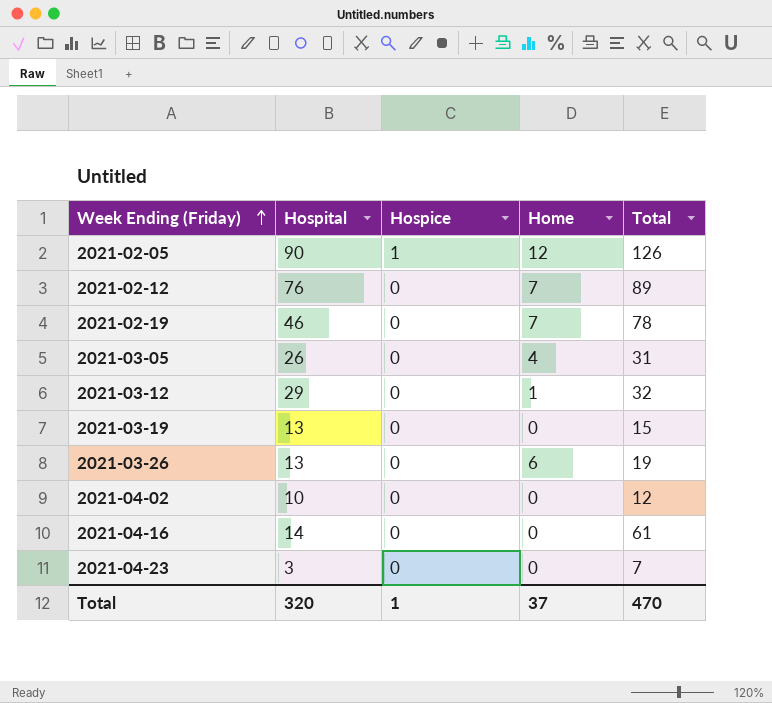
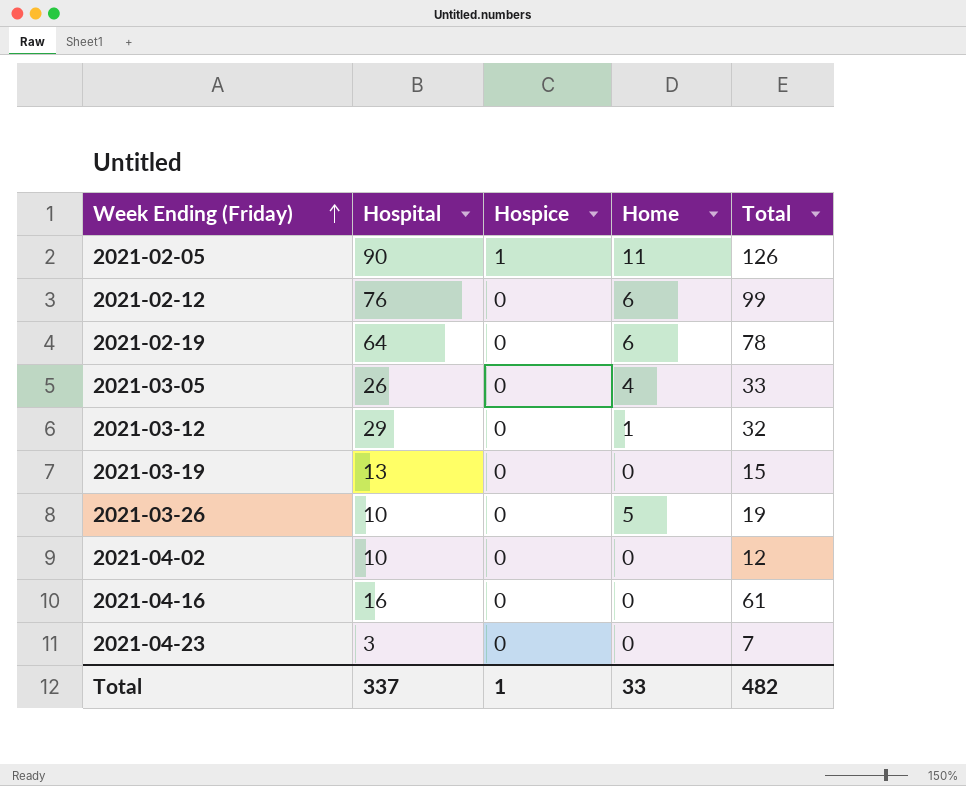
2021-02-05 | Home: 12 -> 11
2021-02-12 | Home: 7 -> 6
2021-02-12 | Total: 89 -> 99
2021-02-19 | Hospital: 46 -> 64
2021-02-19 | Home: 7 -> 6
2021-03-05 | Total: 31 -> 33
2021-03-26 | Hospital: 13 -> 10
2021-03-26 | Home: 6 -> 5
2021-04-16 | Hospital: 14 -> 16
Total | Hospital: 320 -> 337
Total | Home: 37 -> 33
Total | Total: 470 -> 482

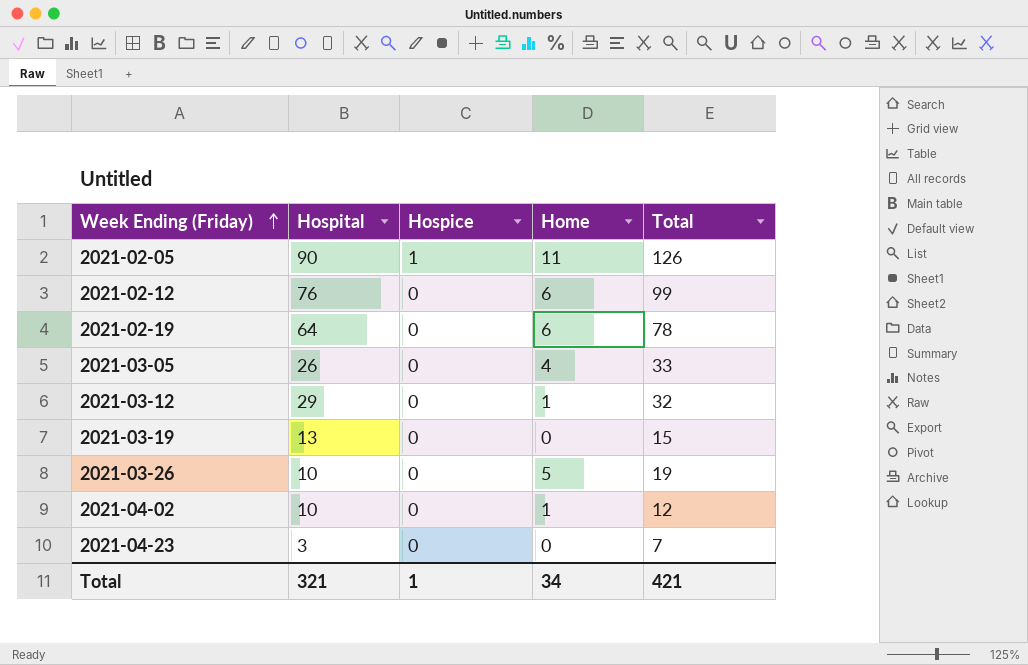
row 2021-04-16: 16 | 0 | 0 | 61 -> none
2021-04-02 | Home: 0 -> 1
Total | Hospital: 337 -> 321
Total | Home: 33 -> 34
Total | Total: 482 -> 421

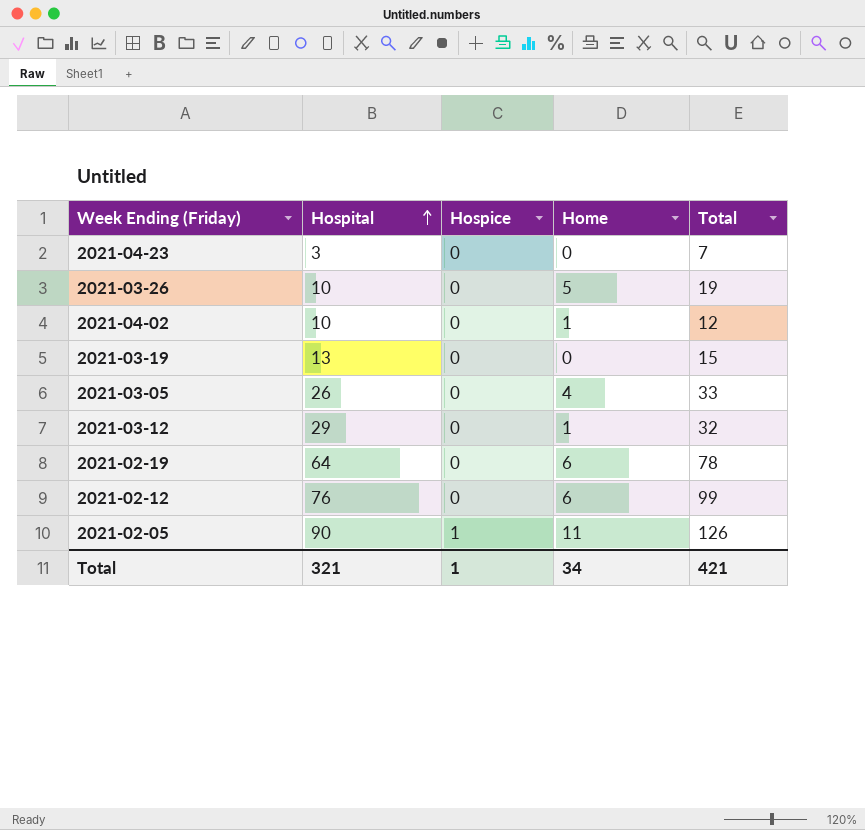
row order: Week Ending (Friday) ascending -> Hospital ascending

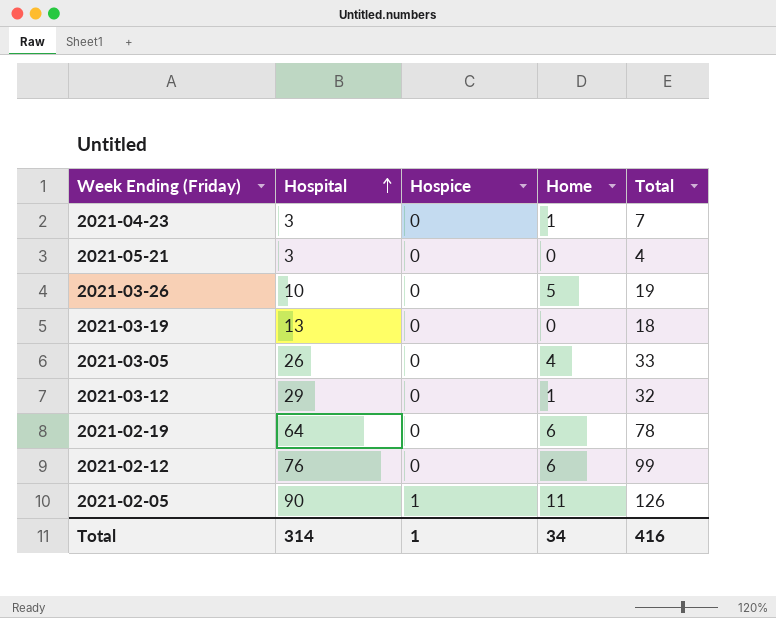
row 2021-04-02: 10 | 0 | 1 | 12 -> none
2021-04-23 | Home: 0 -> 1
row 2021-05-21: none -> 3 | 0 | 0 | 4
2021-03-19 | Total: 15 -> 18
Total | Hospital: 321 -> 314
Total | Total: 421 -> 416

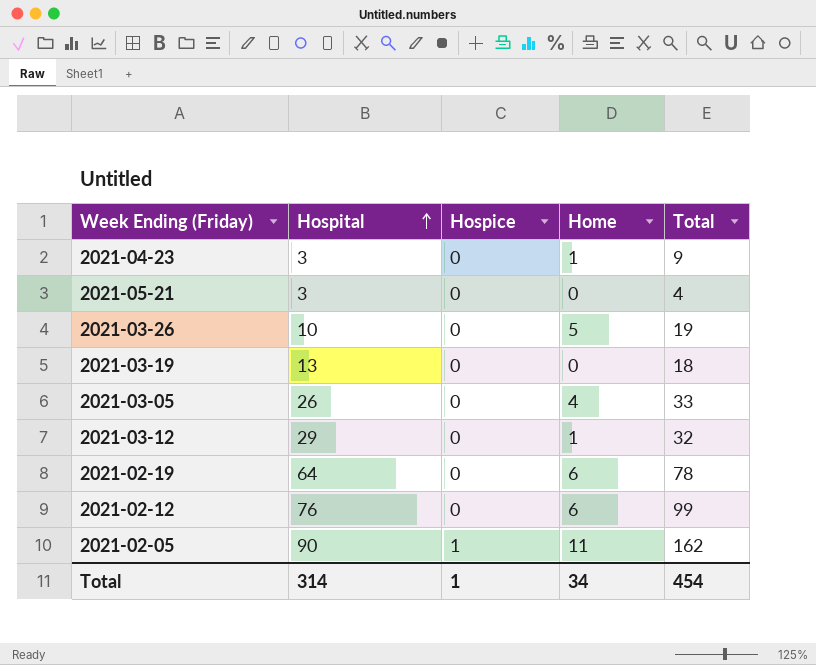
2021-04-23 | Total: 7 -> 9
2021-02-05 | Total: 126 -> 162
Total | Total: 416 -> 454

